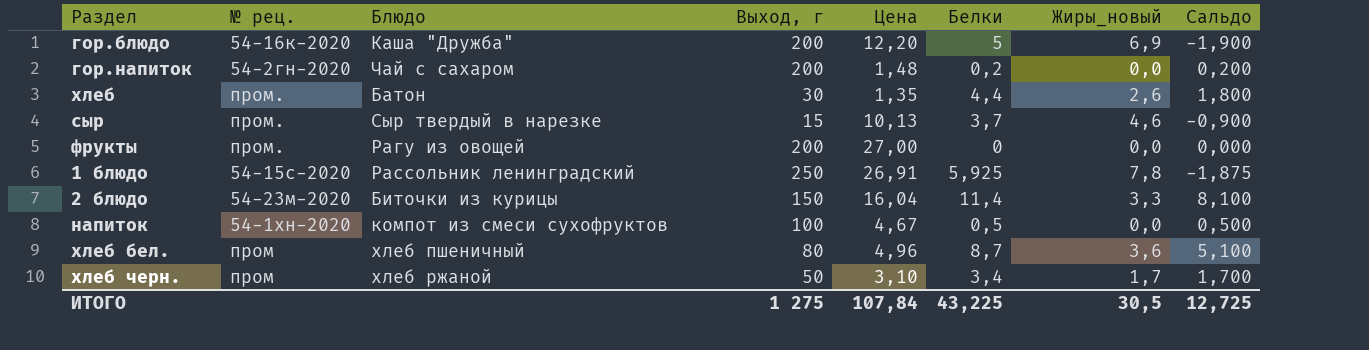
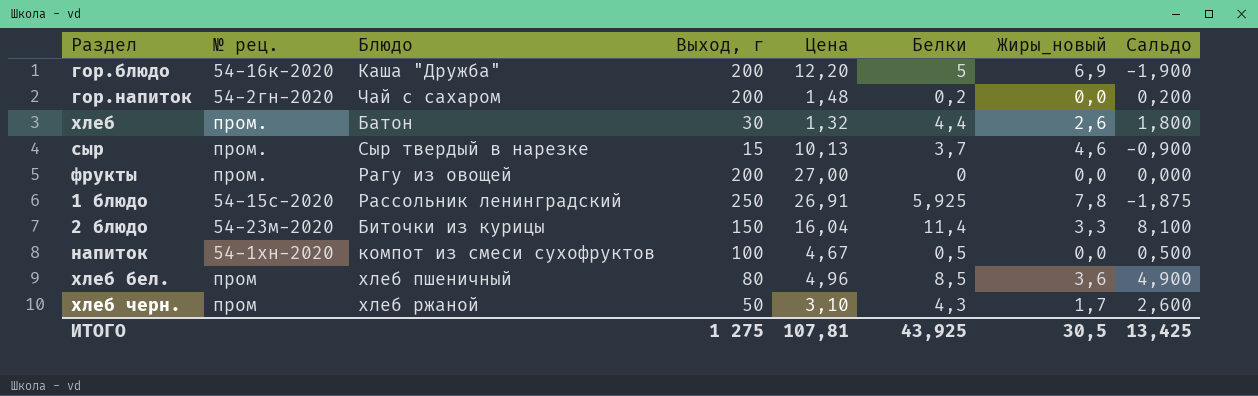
хлеб | Цена: 1,35 -> 1,32
хлеб бел. | Белки: 8,7 -> 8,5
хлеб бел. | Сальдо: 5,100 -> 4,900
хлеб черн. | Белки: 3,4 -> 4,3
хлеб черн. | Сальдо: 1,700 -> 2,600
ИТОГО | Цена: 107,84 -> 107,81
ИТОГО | Белки: 43,225 -> 43,925
ИТОГО | Сальдо: 12,725 -> 13,425

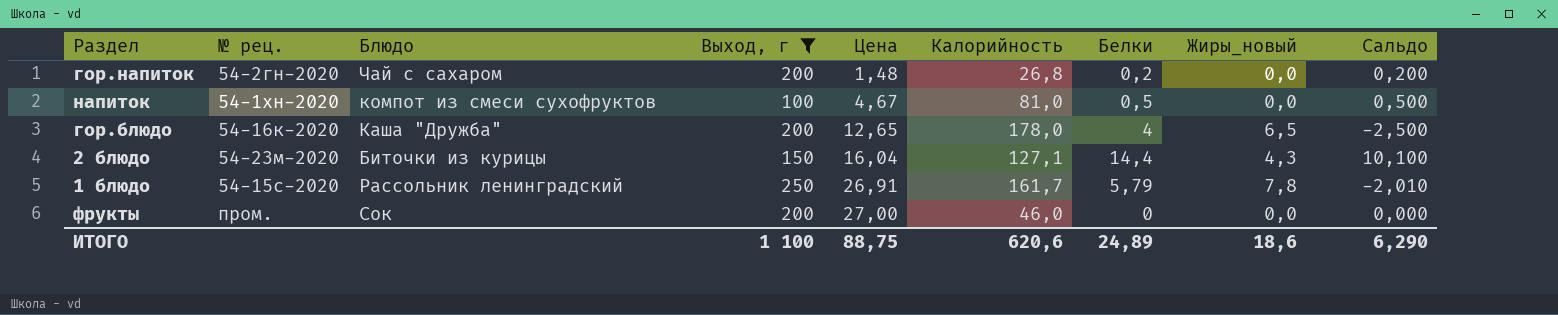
filter: none -> Выход, г >= 100
row order: none -> Цена ascending
column Калорийность | position: none -> 6
гор.блюдо | Цена: 12,20 -> 12,65
гор.блюдо | Белки: 5 -> 4
гор.блюдо | Жиры_новый: 6,9 -> 6,5
гор.блюдо | Сальдо: -1,900 -> -2,500
2 блюдо | Белки: 11,4 -> 14,4
2 блюдо | Жиры_новый: 3,3 -> 4,3
2 блюдо | Сальдо: 8,100 -> 10,100
1 блюдо | Белки: 5,925 -> 5,79
1 блюдо | Сальдо: -1,875 -> -2,010
фрукты | Блюдо: Рагу из овощей -> Сок
ИТОГО | Выход, г: 1 275 -> 1 100
ИТОГО | Цена: 107,81 -> 88,75
ИТОГО | Белки: 43,925 -> 24,89
ИТОГО | Жиры_новый: 30,5 -> 18,6
ИТОГО | Сальдо: 13,425 -> 6,290

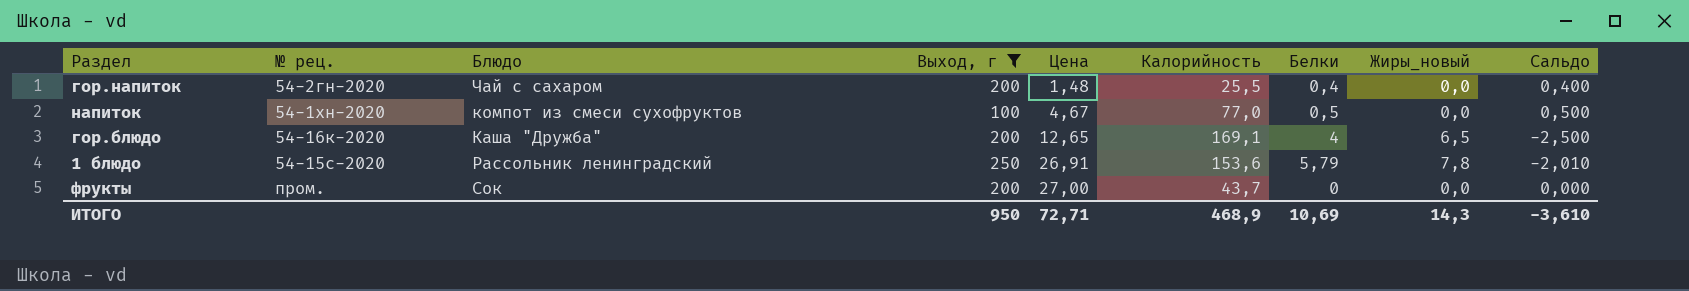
row 2 блюдо: 54-23м-2020 | Биточки из курицы | 150 | 16,04 | 127,1 | 14,4 | 4,3 | 10,100 -> none
гор.напиток | Калорийность: 26,8 -> 25,5
гор.напиток | Белки: 0,2 -> 0,4
гор.напиток | Сальдо: 0,200 -> 0,400
напиток | Калорийность: 81,0 -> 77,0
гор.блюдо | Калорийность: 178,0 -> 169,1
1 блюдо | Калорийность: 161,7 -> 153,6
фрукты | Калорийность: 46,0 -> 43,7
ИТОГО | Выход, г: 1 100 -> 950
ИТОГО | Цена: 88,75 -> 72,71
ИТОГО | Калорийность: 620,6 -> 468,9
ИТОГО | Белки: 24,89 -> 10,69
ИТОГО | Жиры_новый: 18,6 -> 14,3
ИТОГО | Сальдо: 6,290 -> -3,610

